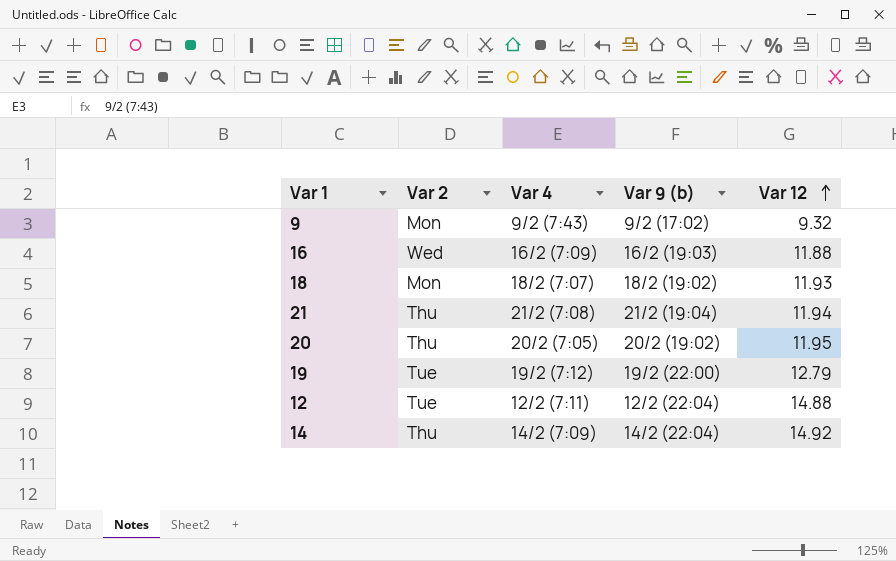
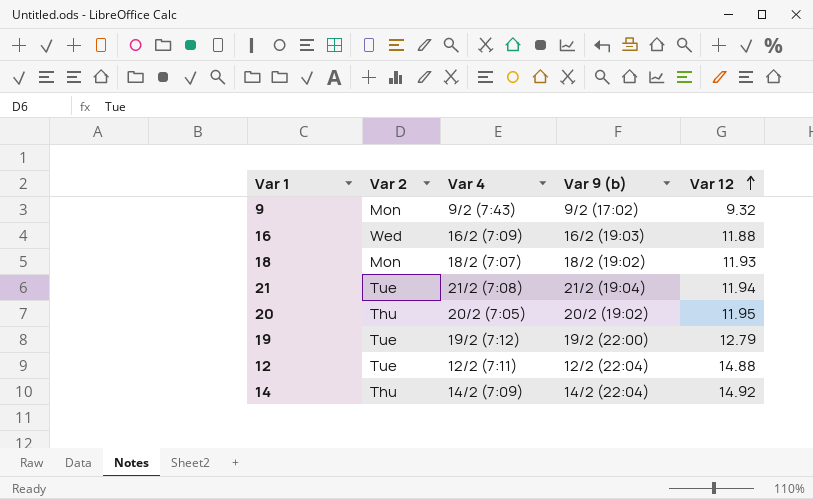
21 | Var 2: Thu -> Tue

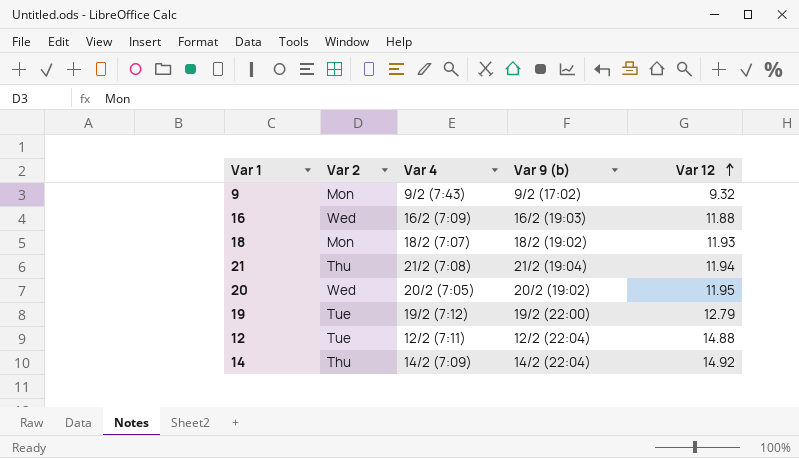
21 | Var 2: Tue -> Thu
20 | Var 2: Thu -> Wed

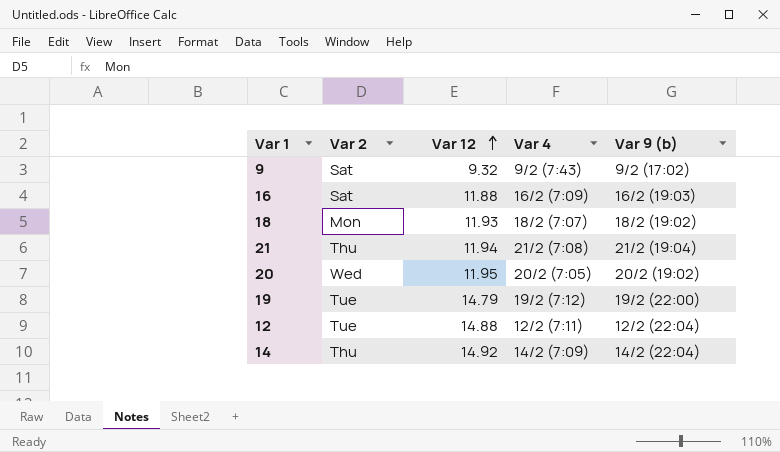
column Var 12 | position: 5 -> 3
9 | Var 2: Mon -> Sat
16 | Var 2: Wed -> Sat
19 | Var 12: 12.79 -> 14.79

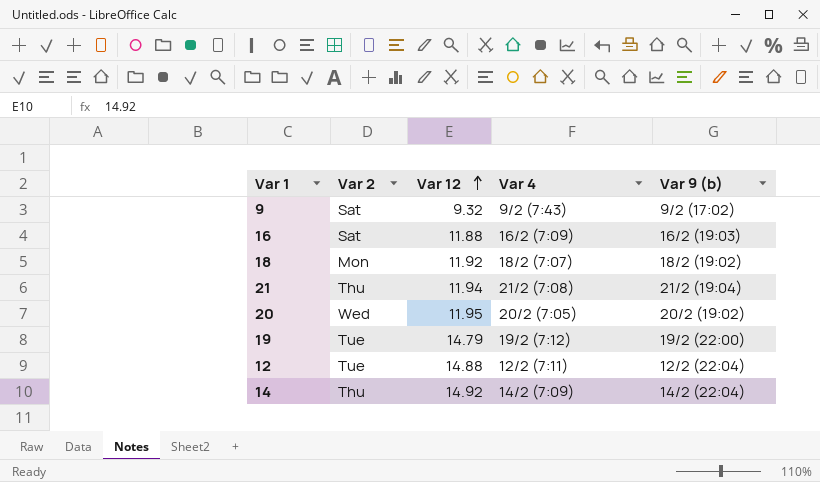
18 | Var 12: 11.93 -> 11.92

